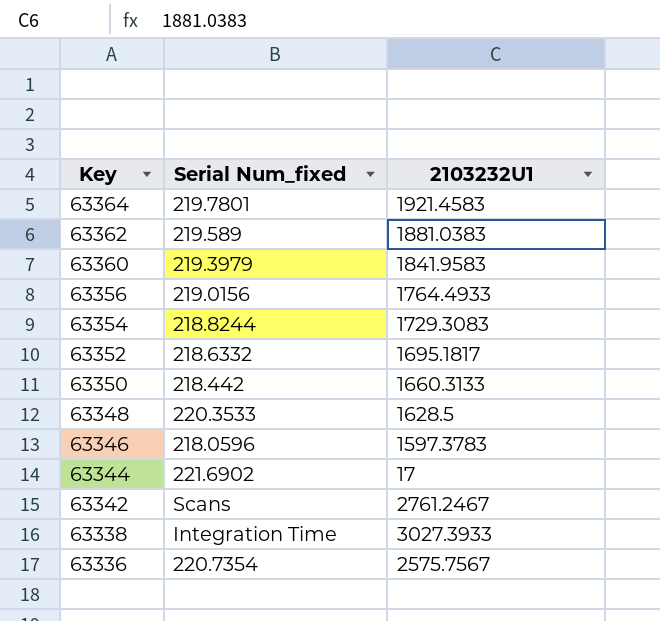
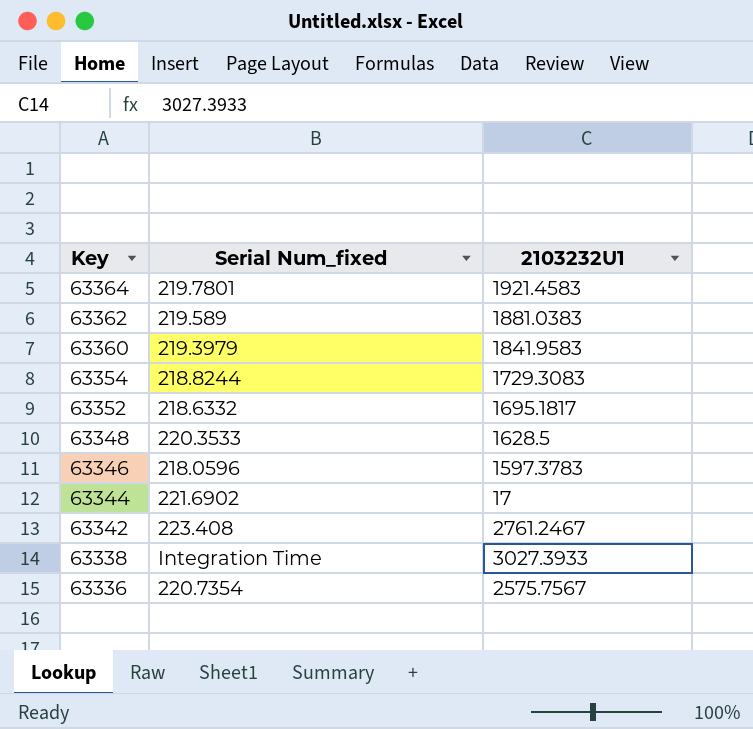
row 63356: 219.0156 | 1764.4933 -> none
row 63350: 218.442 | 1660.3133 -> none
63342 | Serial Num_fixed: Scans -> 223.408

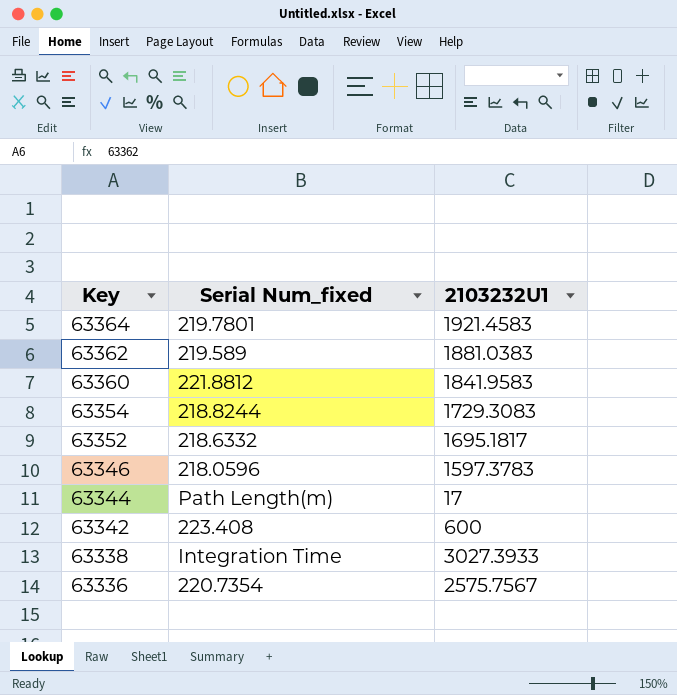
row 63348: 220.3533 | 1628.5 -> none
63360 | Serial Num_fixed: 219.3979 -> 221.8812
63344 | Serial Num_fixed: 221.6902 -> Path Length(m)
63342 | 2103232U1: 2761.2467 -> 600

